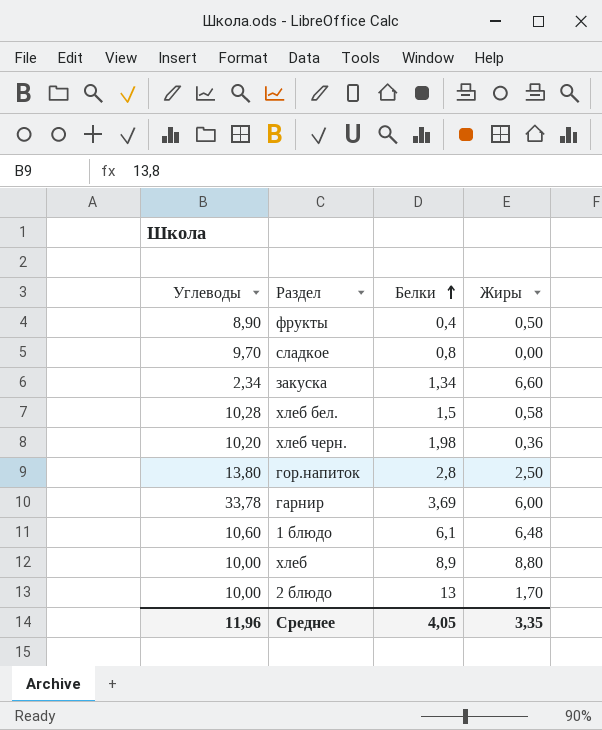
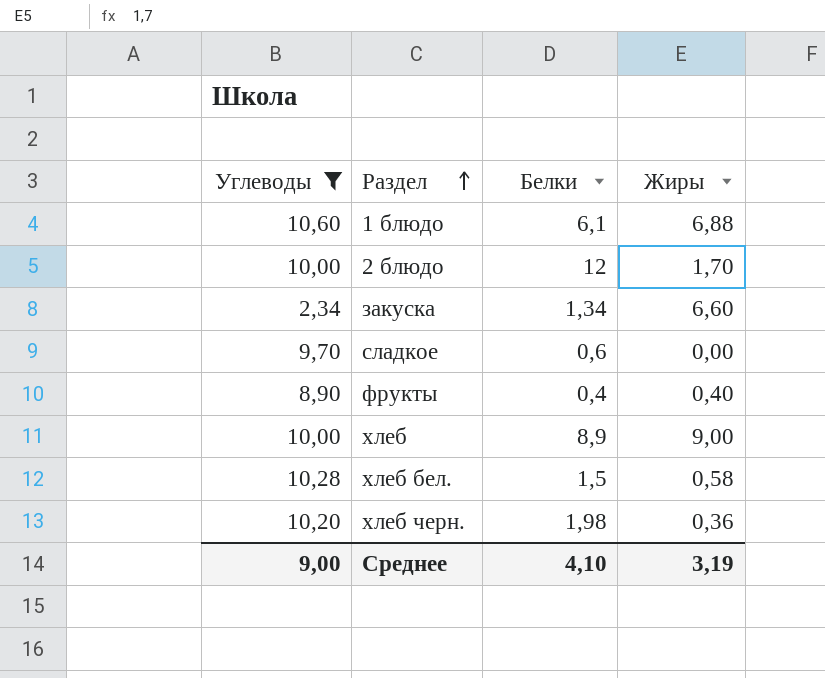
filter: none -> Углеводы <= 10,60
row order: Белки ascending -> Раздел ascending
1 блюдо | Жиры: 6,48 -> 6,88
2 блюдо | Белки: 13 -> 12
сладкое | Белки: 0,8 -> 0,6
фрукты | Жиры: 0,50 -> 0,40
хлеб | Жиры: 8,80 -> 9,00
Среднее | Углеводы: 11,96 -> 9,00
Среднее | Белки: 4,05 -> 4,10
Среднее | Жиры: 3,35 -> 3,19

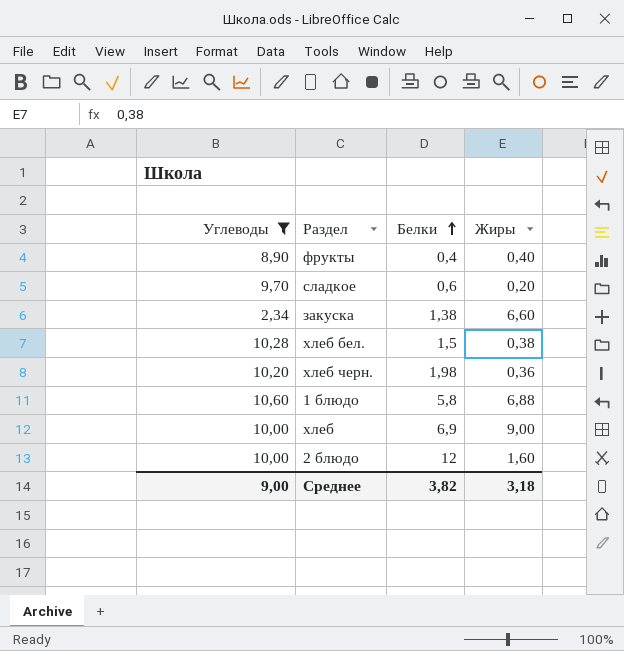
row order: Раздел ascending -> Белки ascending
сладкое | Жиры: 0,00 -> 0,20
закуска | Белки: 1,34 -> 1,38
хлеб бел. | Жиры: 0,58 -> 0,38
1 блюдо | Белки: 6,1 -> 5,8
хлеб | Белки: 8,9 -> 6,9
2 блюдо | Жиры: 1,70 -> 1,60
Среднее | Белки: 4,10 -> 3,82
Среднее | Жиры: 3,19 -> 3,18

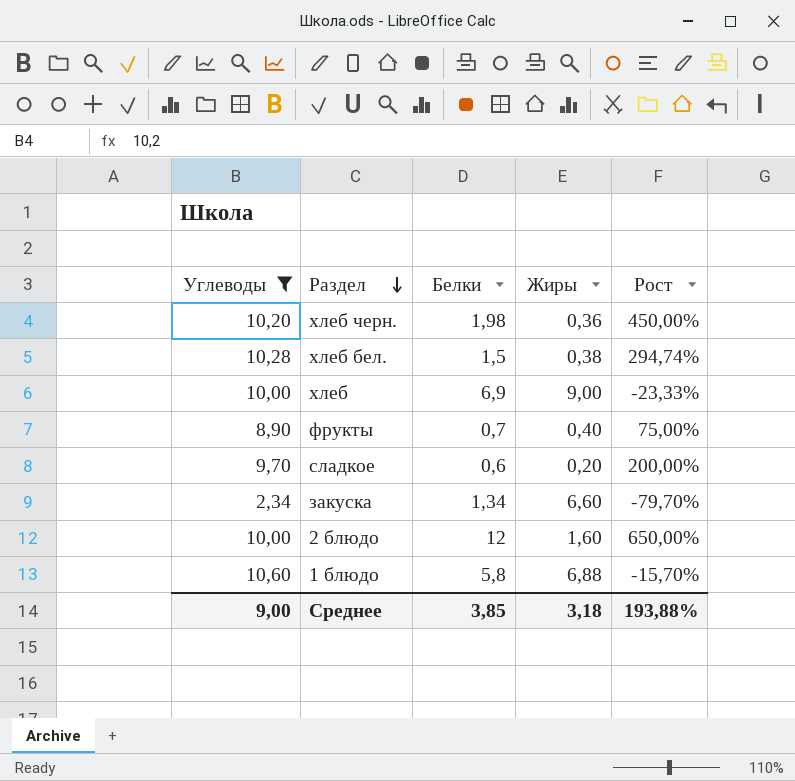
row order: Белки ascending -> Раздел descending
column Рост | formula: none -> ([Белки] - [Жиры]) / [Жиры]
фрукты | Белки: 0,4 -> 0,7
закуска | Белки: 1,38 -> 1,34
Среднее | Белки: 3,82 -> 3,85

